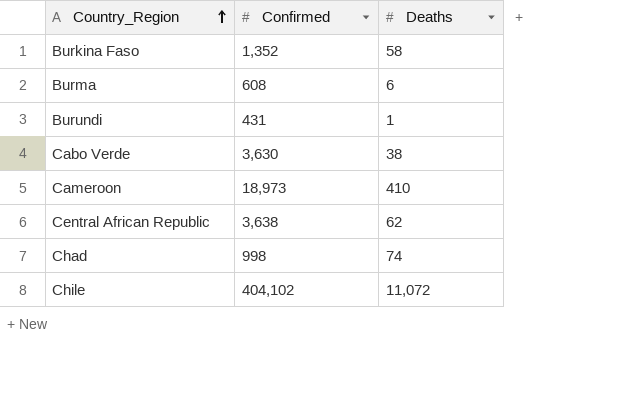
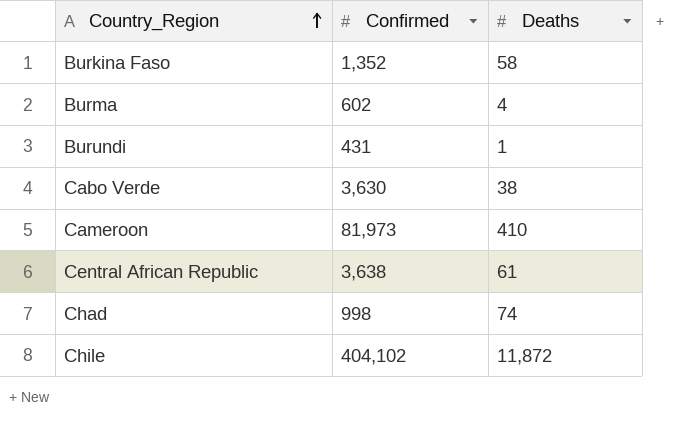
Burma | Confirmed: 608 -> 602
Burma | Deaths: 6 -> 4
Cameroon | Confirmed: 18,973 -> 81,973
Central African Republic | Deaths: 62 -> 61
Chile | Deaths: 11,072 -> 11,872

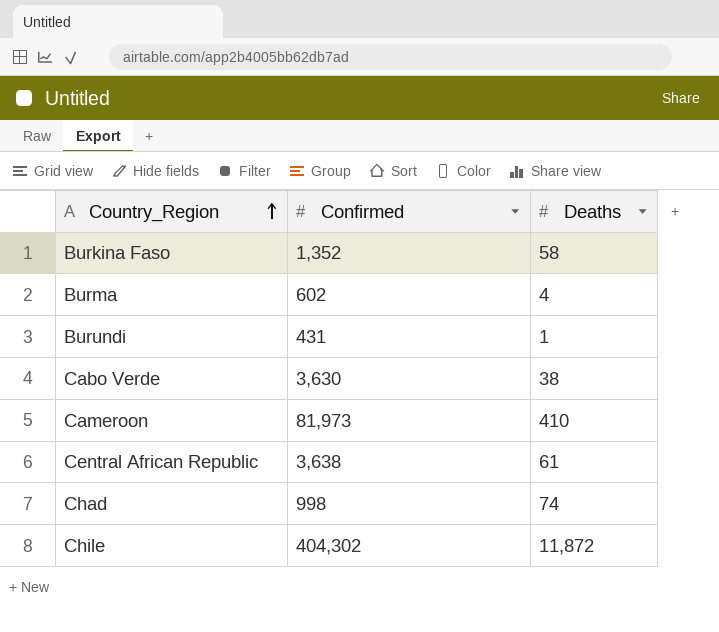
Chile | Confirmed: 404,102 -> 404,302

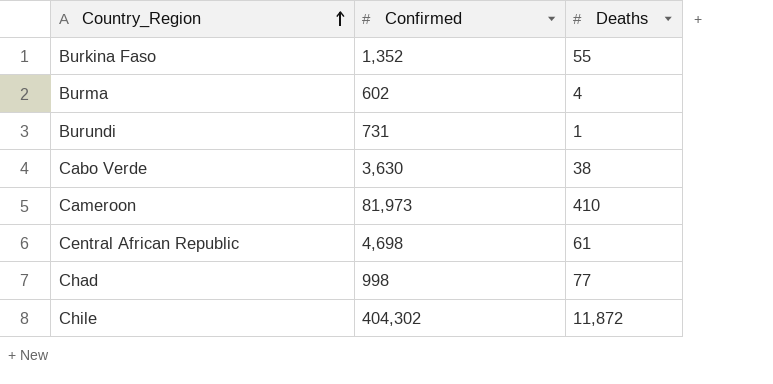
Burkina Faso | Deaths: 58 -> 55
Burundi | Confirmed: 431 -> 731
Central African Republic | Confirmed: 3,638 -> 4,698
Chad | Deaths: 74 -> 77

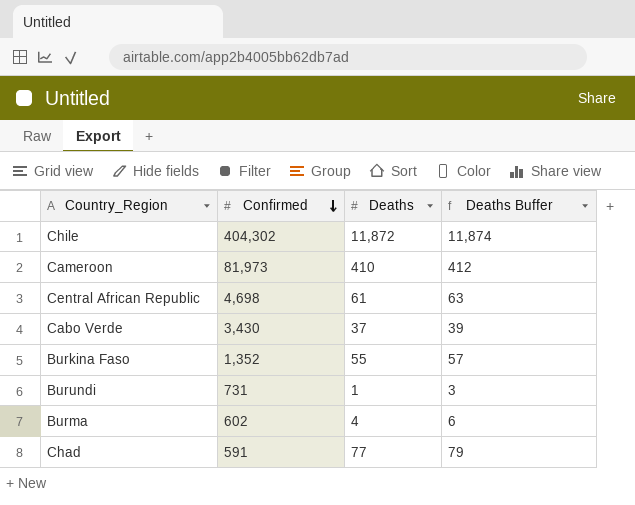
row order: Country_Region ascending -> Confirmed descending
column Deaths Buffer | formula: none -> [Deaths] + 2
Cabo Verde | Confirmed: 3,630 -> 3,430
Cabo Verde | Deaths: 38 -> 37
Chad | Confirmed: 998 -> 591

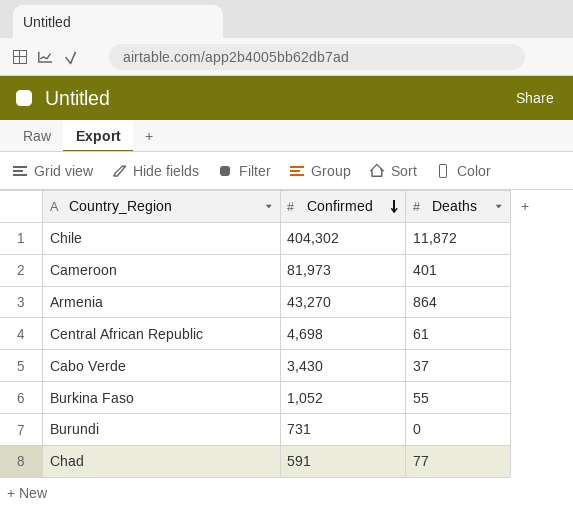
column Deaths Buffer | formula: [Deaths] + 2 -> none
row Burma: 602 | 4 | 6 -> none
Cameroon | Deaths: 410 -> 401
row Armenia: none -> 43,270 | 864
Burkina Faso | Confirmed: 1,352 -> 1,052
Burundi | Deaths: 1 -> 0

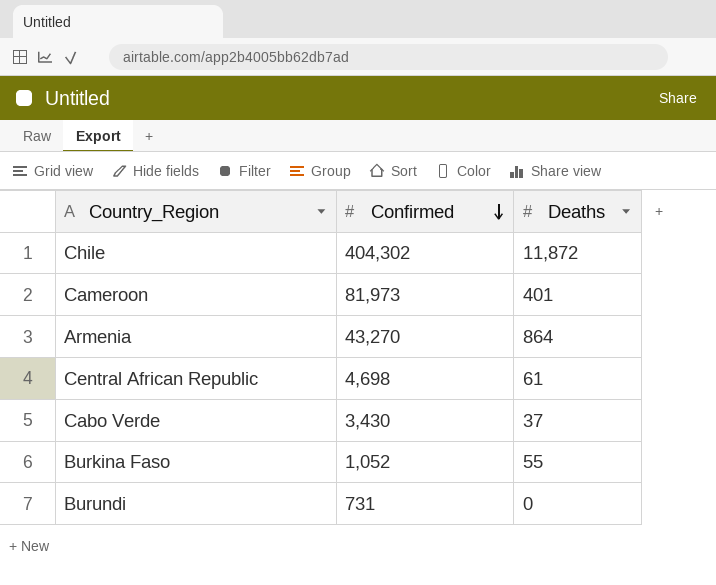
row Chad: 591 | 77 -> none

